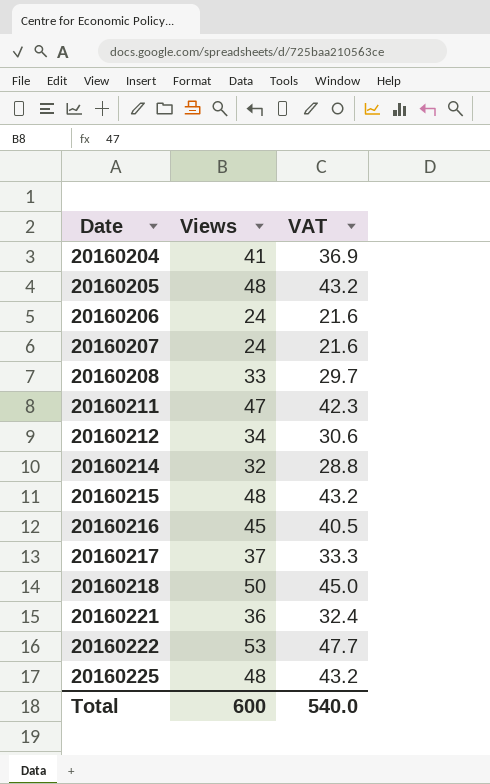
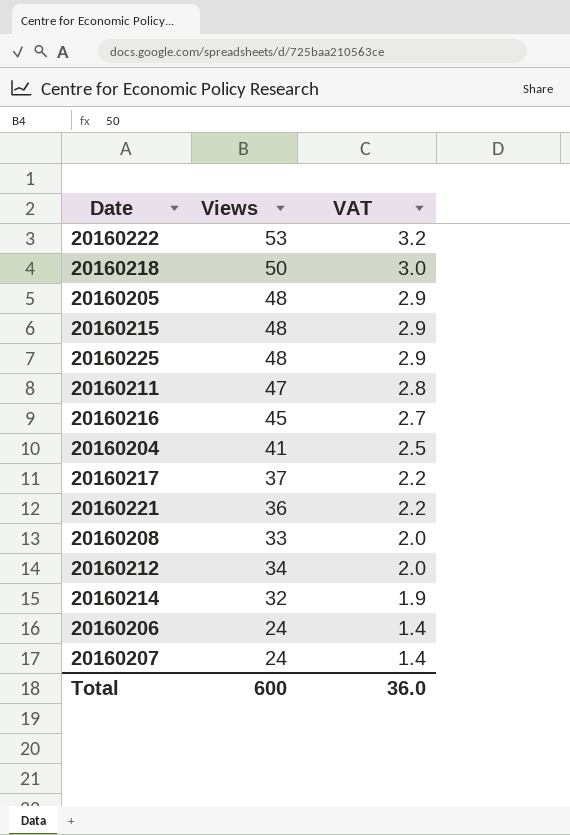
row order: Date ascending -> VAT descending
column VAT | formula: [Views] * 0.9 -> [Views] * 0.06
Total | VAT: 540.0 -> 36.0

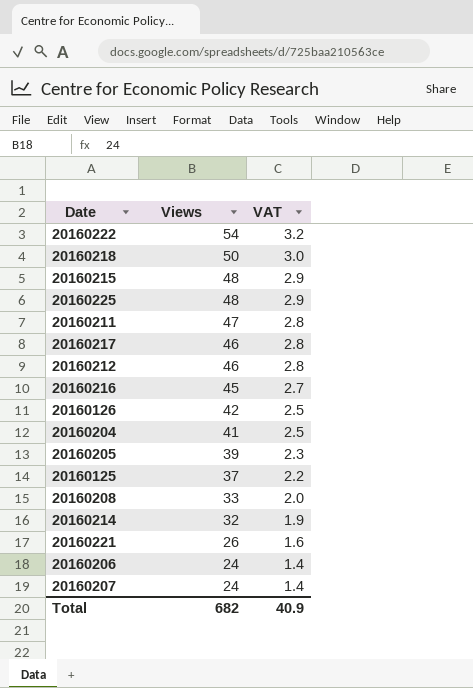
row order: VAT descending -> Views descending
20160222 | Views: 53 -> 54
20160217 | Views: 37 -> 46
20160217 | VAT: 2.2 -> 2.8
20160212 | Views: 34 -> 46
20160212 | VAT: 2.0 -> 2.8
row 20160126: none -> 42 | 2.5
20160205 | Views: 48 -> 39
20160205 | VAT: 2.9 -> 2.3
row 20160125: none -> 37 | 2.2
20160221 | Views: 36 -> 26
20160221 | VAT: 2.2 -> 1.6
Total | Views: 600 -> 682
Total | VAT: 36.0 -> 40.9

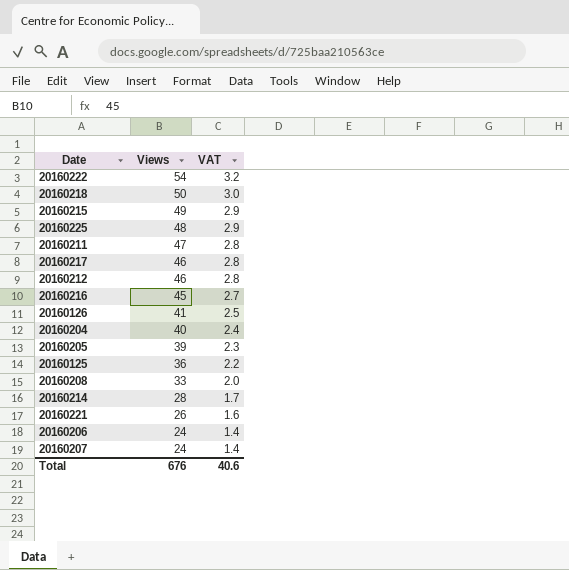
20160215 | Views: 48 -> 49
20160126 | Views: 42 -> 41
20160204 | Views: 41 -> 40
20160204 | VAT: 2.5 -> 2.4
20160125 | Views: 37 -> 36
20160214 | Views: 32 -> 28
20160214 | VAT: 1.9 -> 1.7
Total | Views: 682 -> 676
Total | VAT: 40.9 -> 40.6

